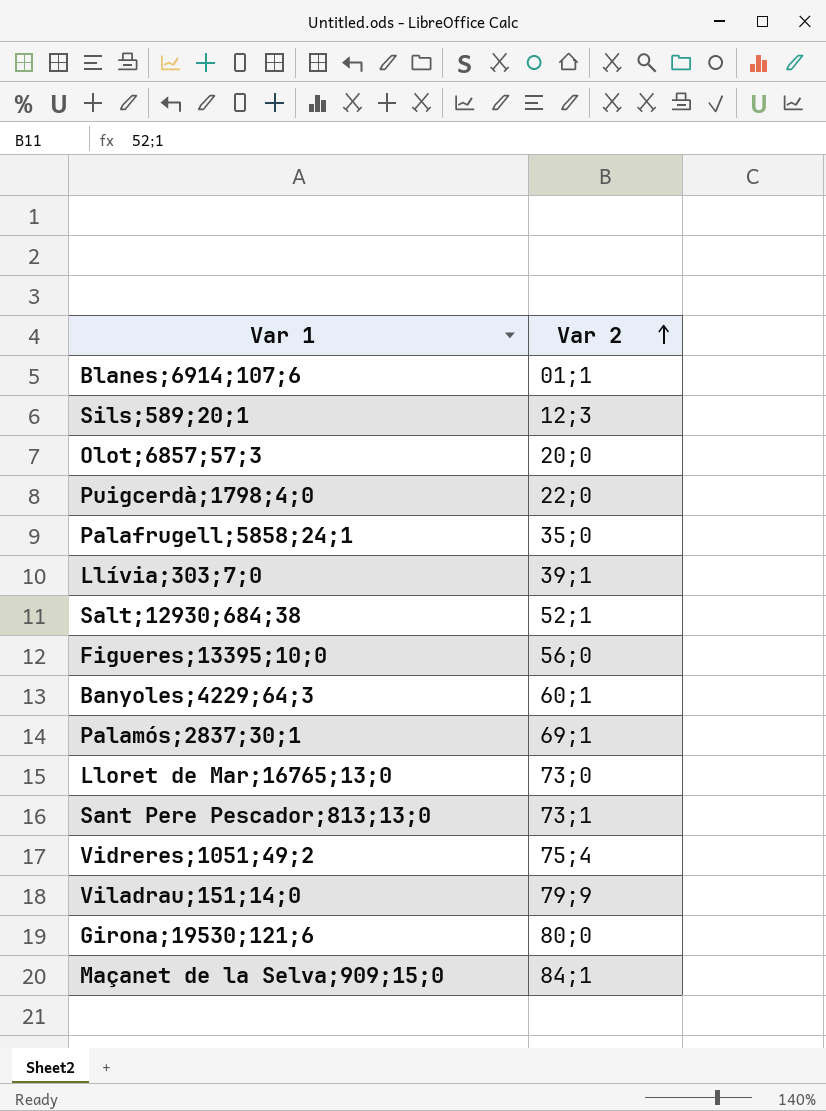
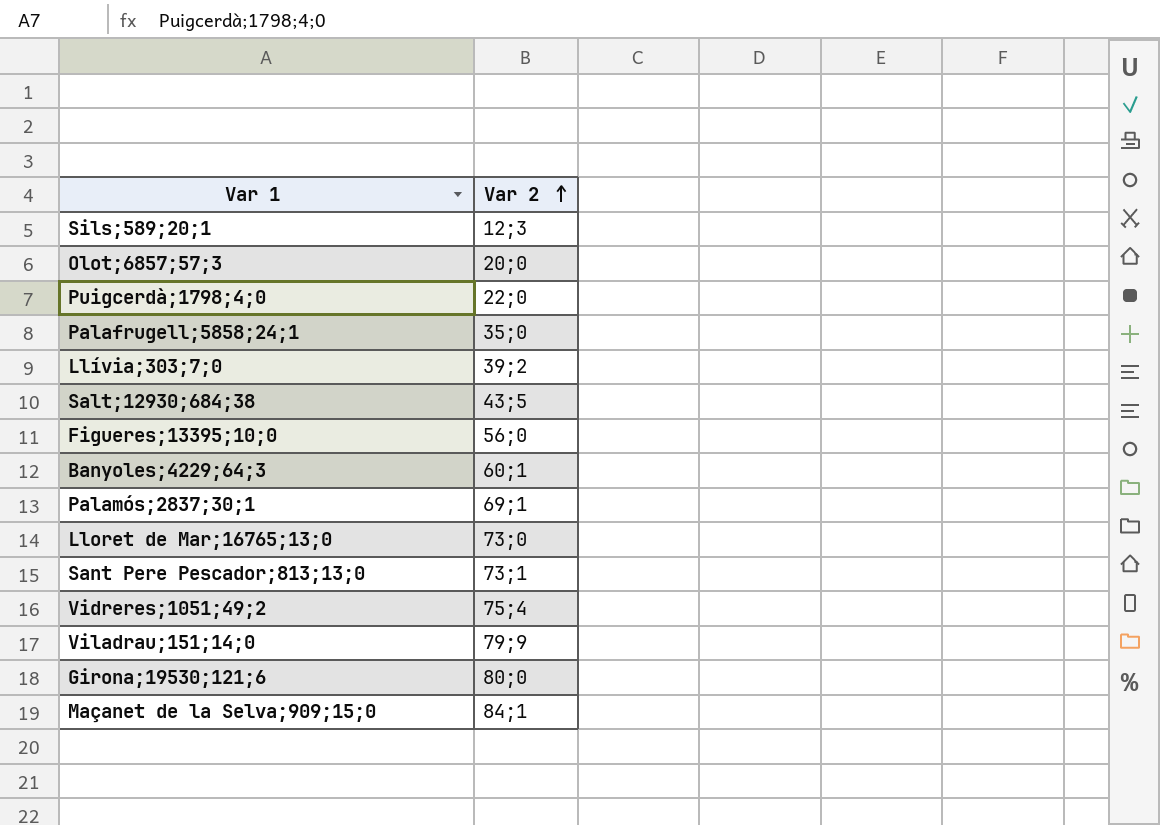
row Blanes;6914;107;6: 01;1 -> none
Llívia;303;7;0 | Var 2: 39;1 -> 39;2
Salt;12930;684;38 | Var 2: 52;1 -> 43;5

